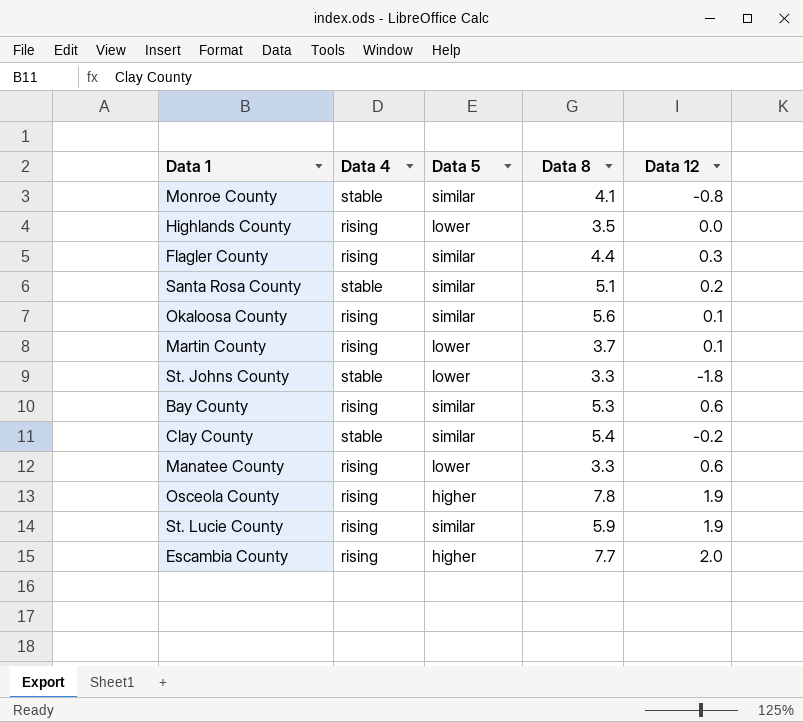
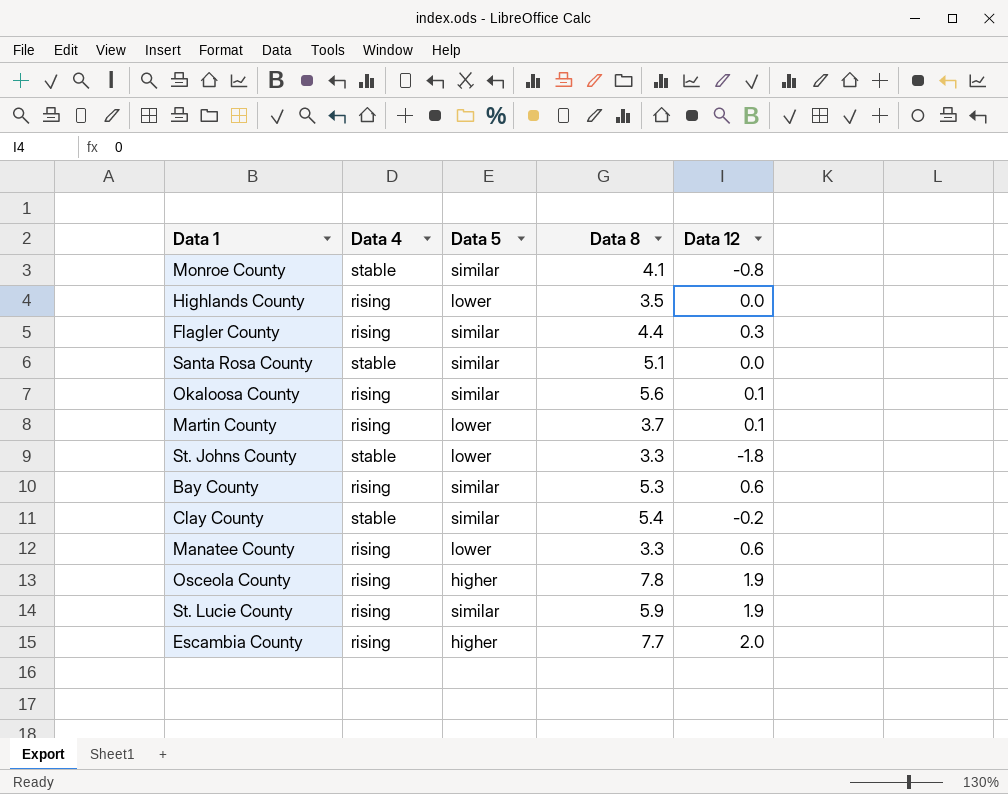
Santa Rosa County | Data 12: 0.2 -> 0.0

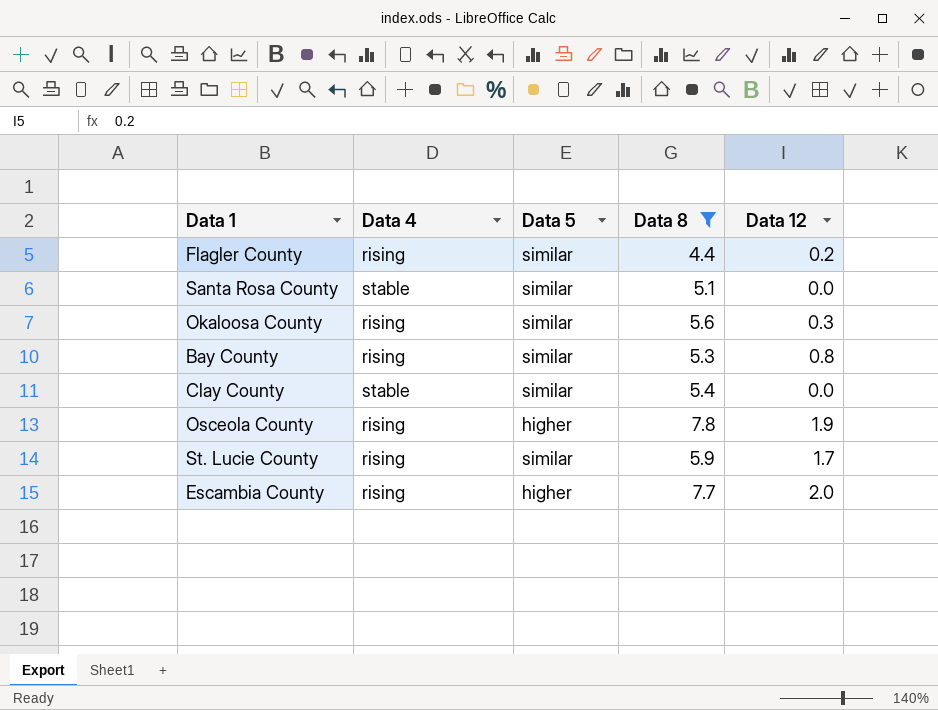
filter: none -> Data 8 >= 4.4
Flagler County | Data 12: 0.3 -> 0.2
Okaloosa County | Data 12: 0.1 -> 0.3
Bay County | Data 12: 0.6 -> 0.8
Clay County | Data 12: -0.2 -> 0.0
St. Lucie County | Data 12: 1.9 -> 1.7

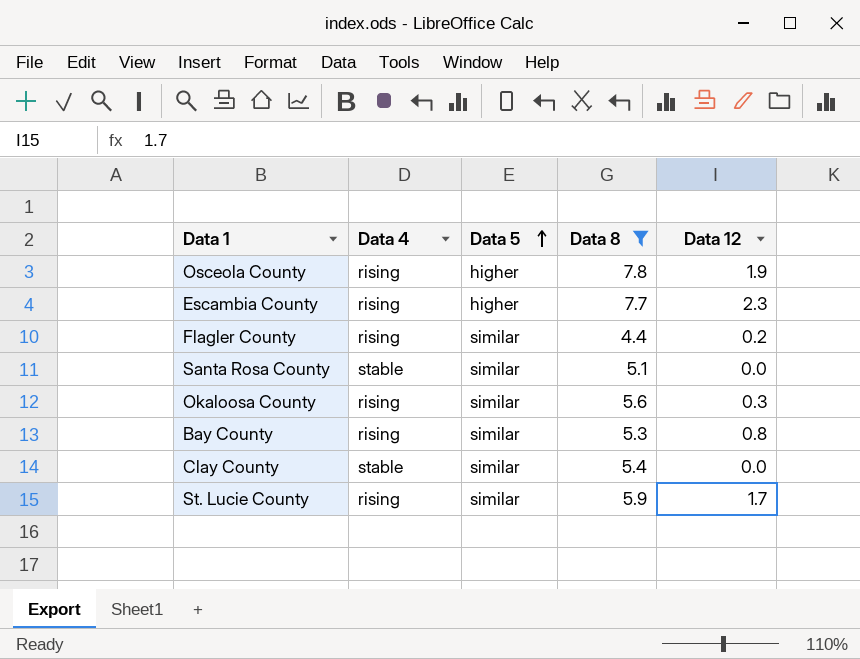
row order: none -> Data 5 ascending
Escambia County | Data 12: 2.0 -> 2.3

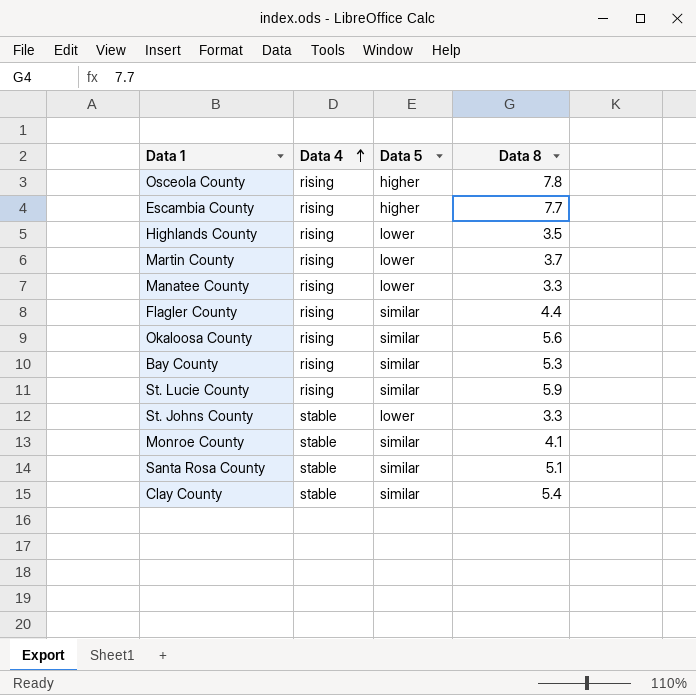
filter: Data 8 >= 4.4 -> none
row order: Data 5 ascending -> Data 4 ascending
column Data 12 | position: 5 -> none

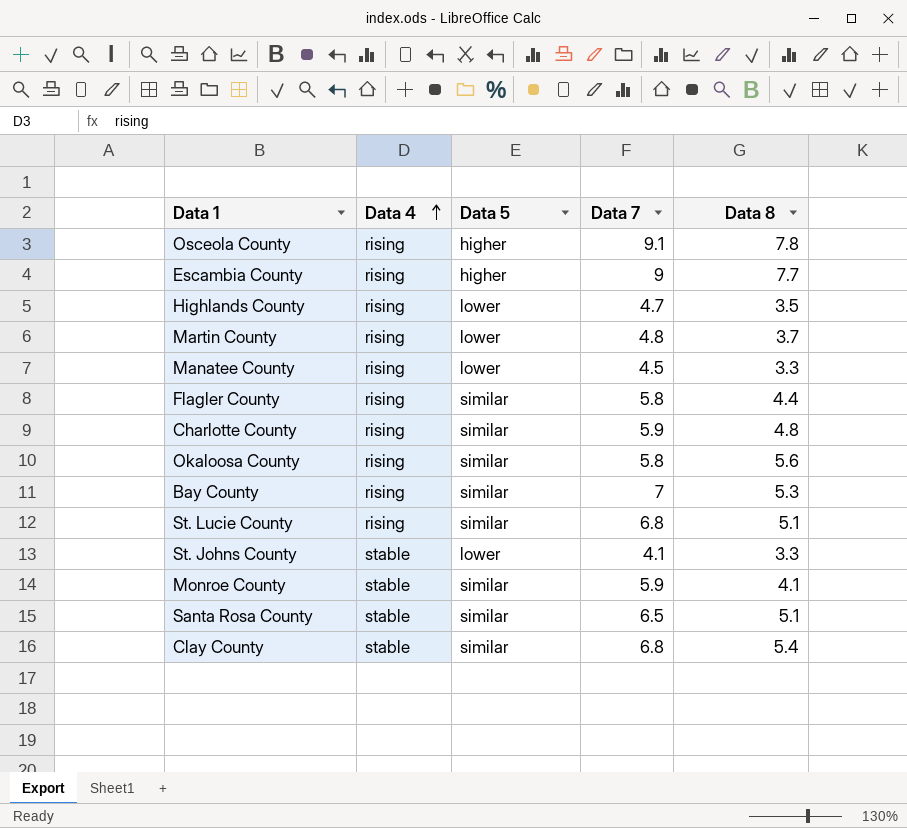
column Data 7 | position: none -> 4
row Charlotte County: none -> rising | similar | 5.9 | 4.8
St. Lucie County | Data 8: 5.9 -> 5.1

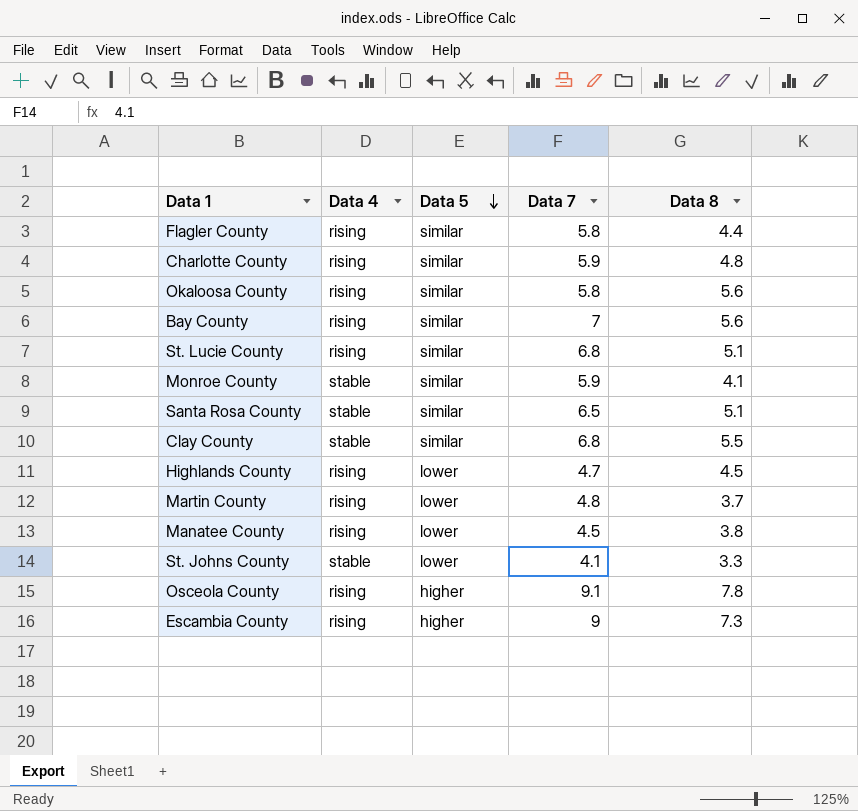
row order: Data 4 ascending -> Data 5 descending
Bay County | Data 8: 5.3 -> 5.6
Clay County | Data 8: 5.4 -> 5.5
Highlands County | Data 8: 3.5 -> 4.5
Manatee County | Data 8: 3.3 -> 3.8
Escambia County | Data 8: 7.7 -> 7.3

